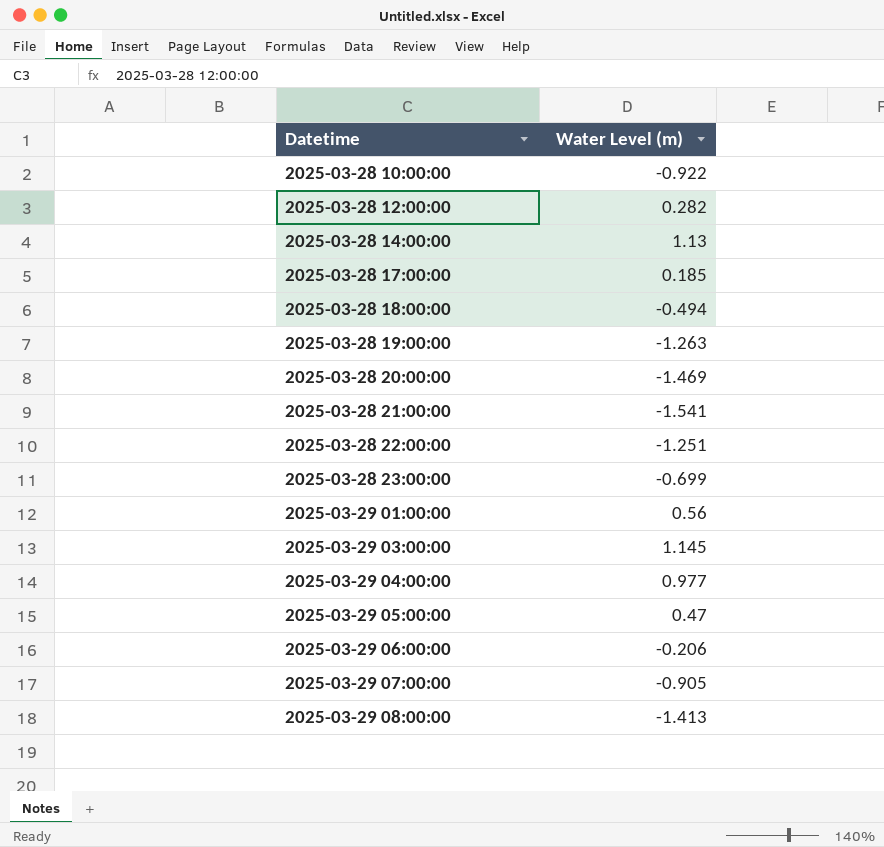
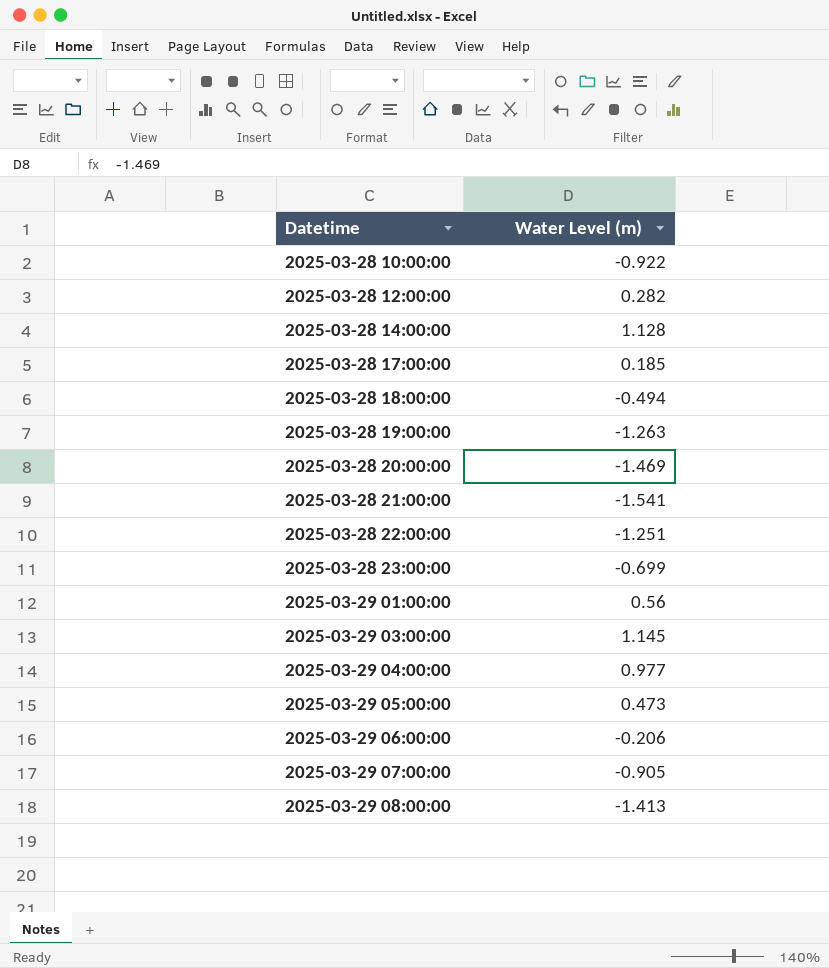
2025-03-28 14:00:00 | Water Level (m): 1.13 -> 1.128
2025-03-29 05:00:00 | Water Level (m): 0.47 -> 0.473

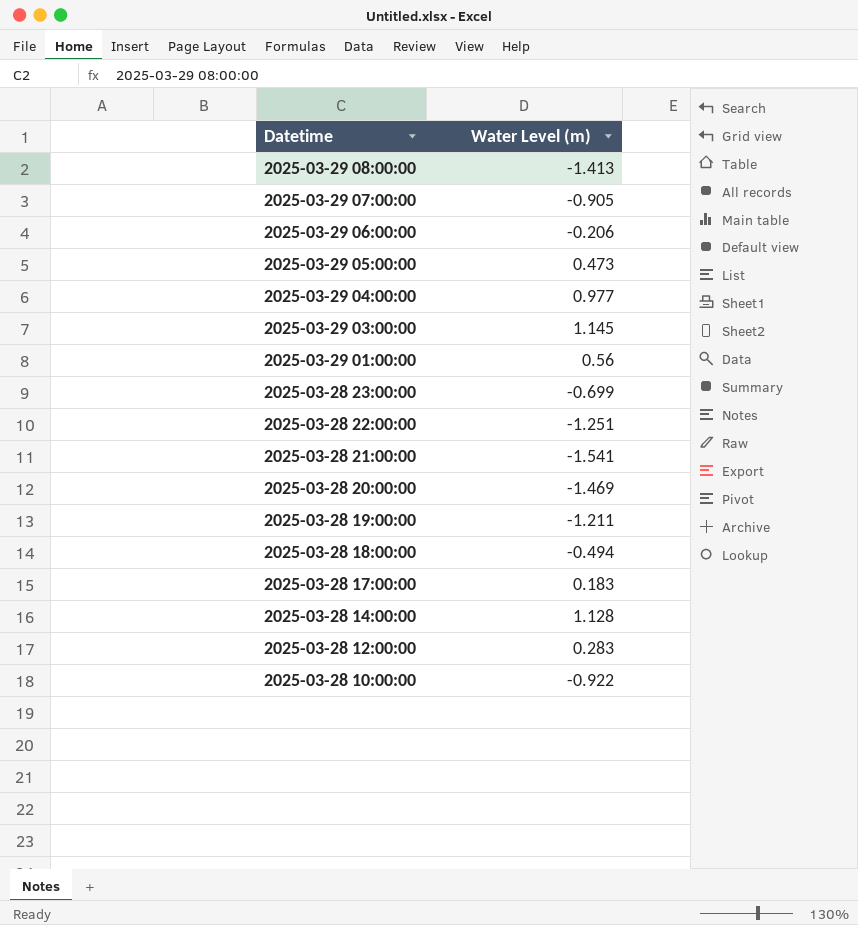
row order: Datetime ascending -> Datetime descending
2025-03-28 19:00:00 | Water Level (m): -1.263 -> -1.211
2025-03-28 17:00:00 | Water Level (m): 0.185 -> 0.183
2025-03-28 12:00:00 | Water Level (m): 0.282 -> 0.283

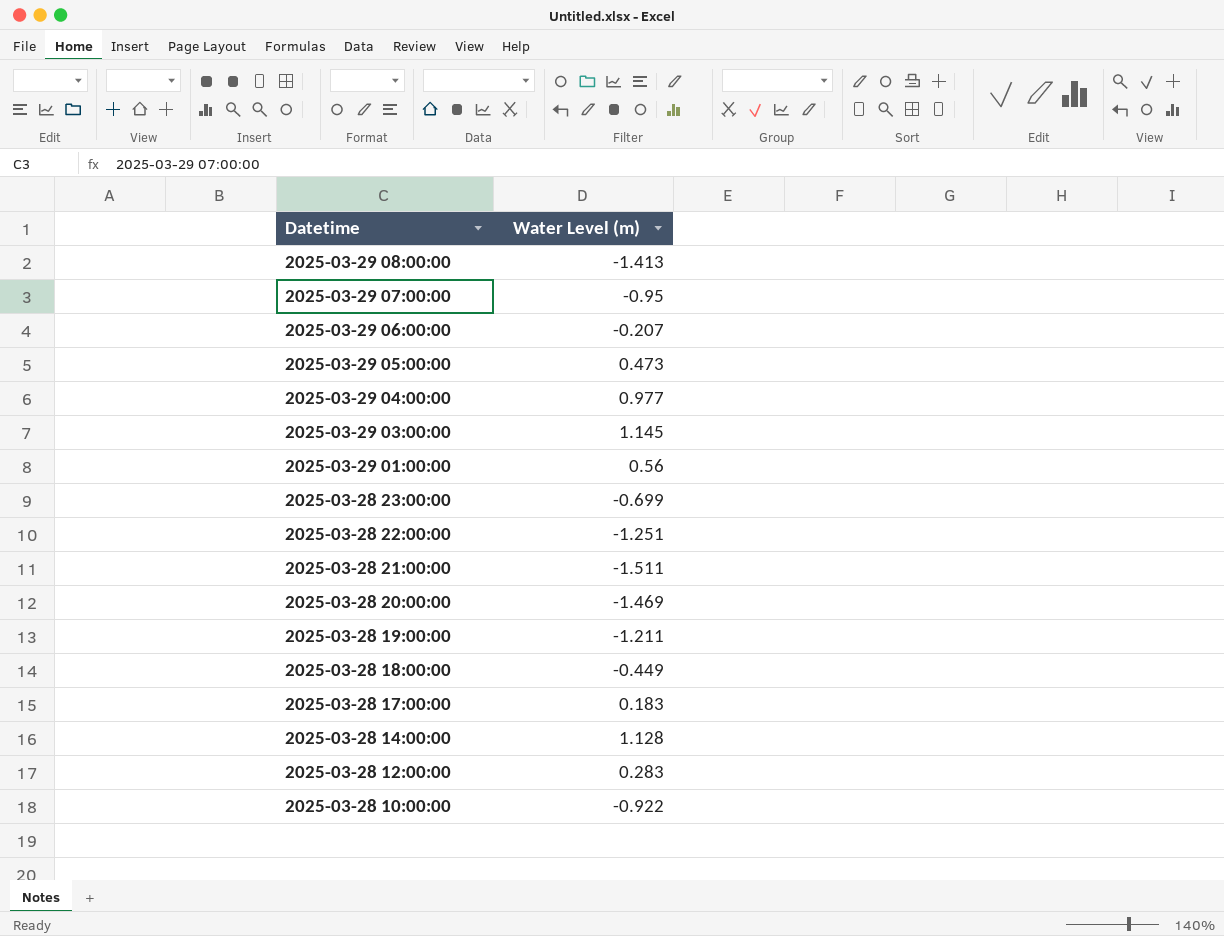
2025-03-29 07:00:00 | Water Level (m): -0.905 -> -0.95
2025-03-29 06:00:00 | Water Level (m): -0.206 -> -0.207
2025-03-28 21:00:00 | Water Level (m): -1.541 -> -1.511
2025-03-28 18:00:00 | Water Level (m): -0.494 -> -0.449

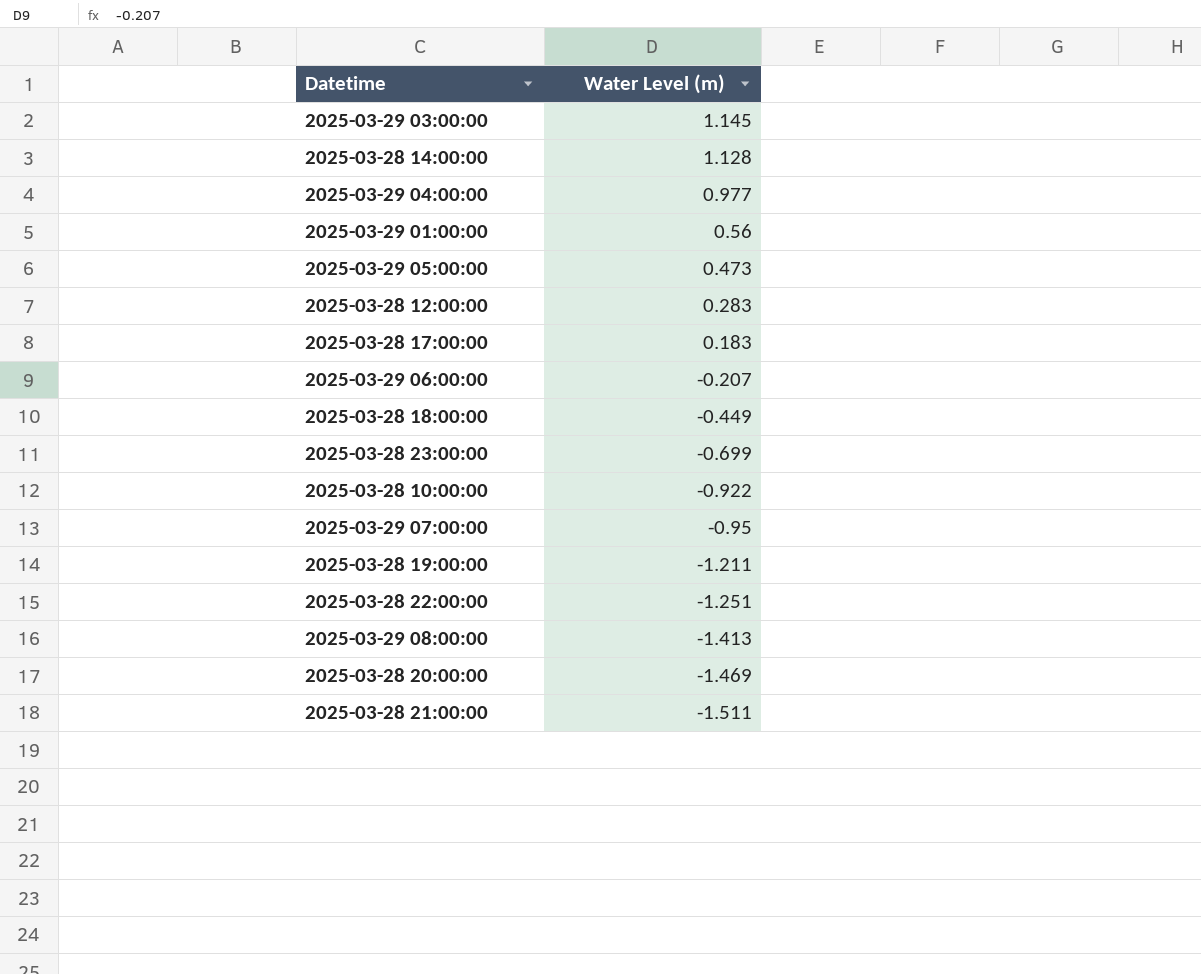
row order: Datetime descending -> Water Level (m) descending

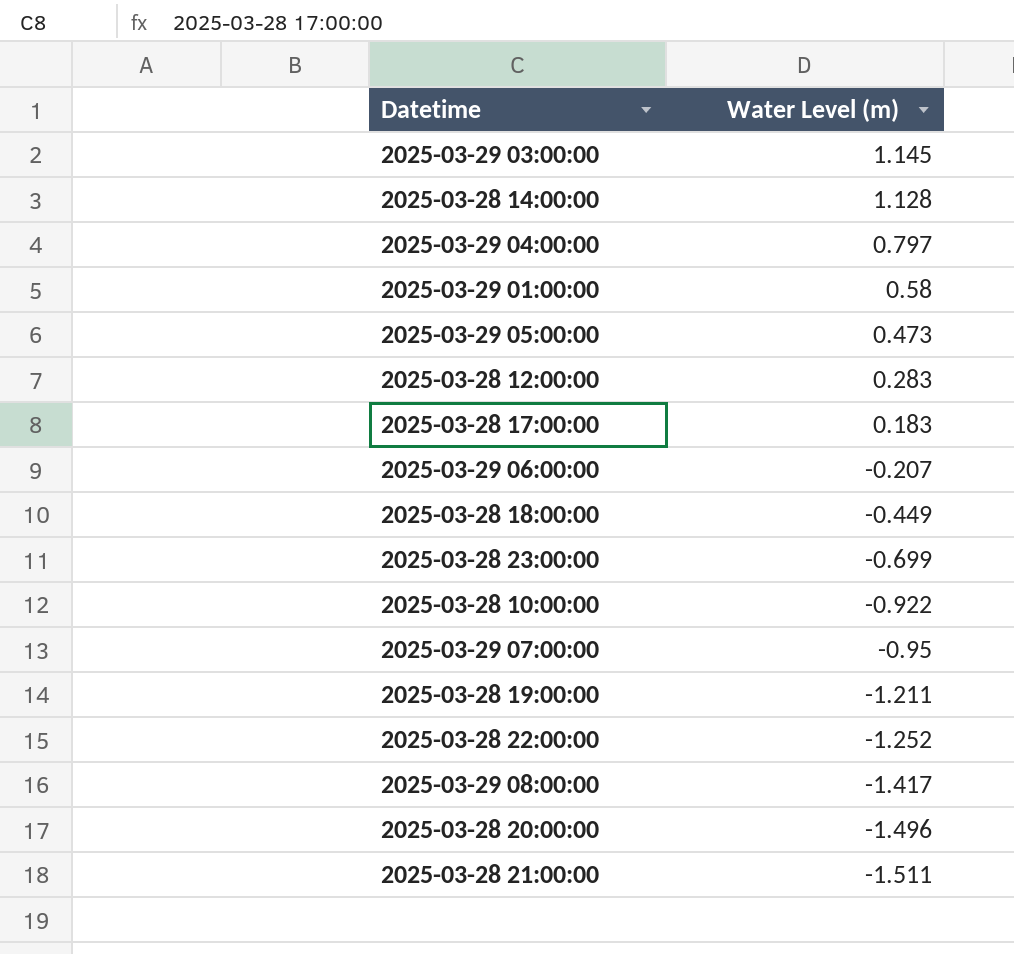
2025-03-29 04:00:00 | Water Level (m): 0.977 -> 0.797
2025-03-29 01:00:00 | Water Level (m): 0.56 -> 0.58
2025-03-28 22:00:00 | Water Level (m): -1.251 -> -1.252
2025-03-29 08:00:00 | Water Level (m): -1.413 -> -1.417
2025-03-28 20:00:00 | Water Level (m): -1.469 -> -1.496

